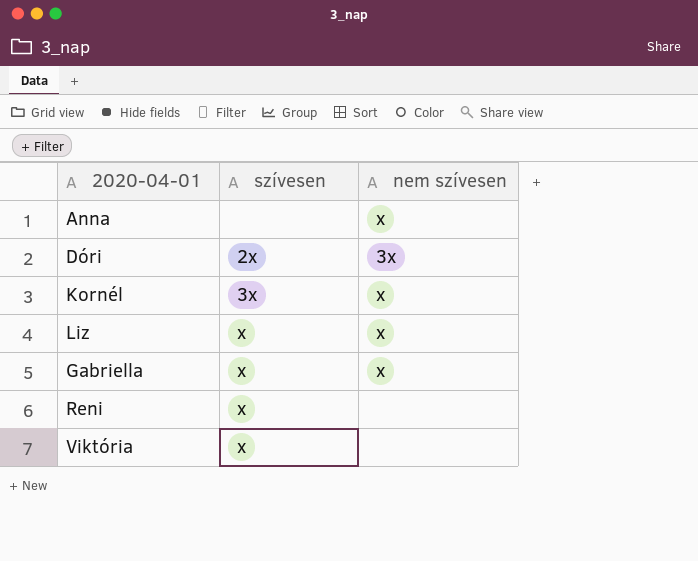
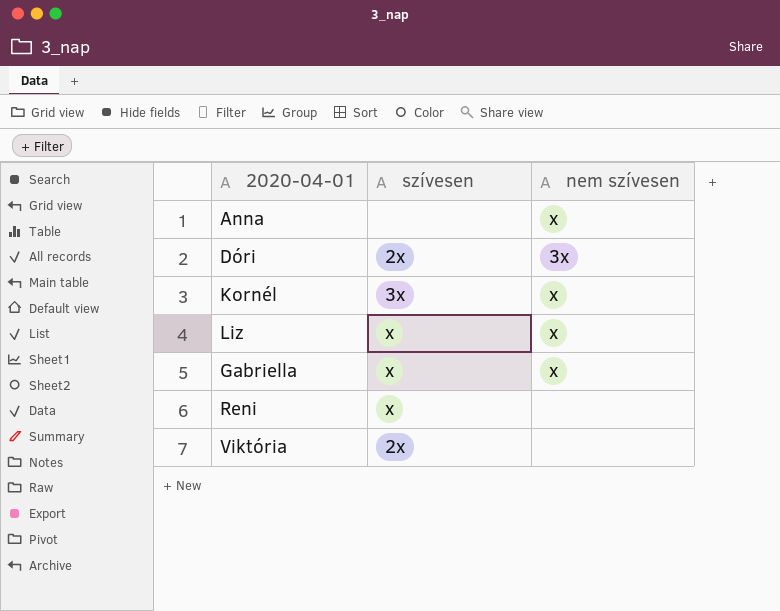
Viktória | szívesen: x -> 2x

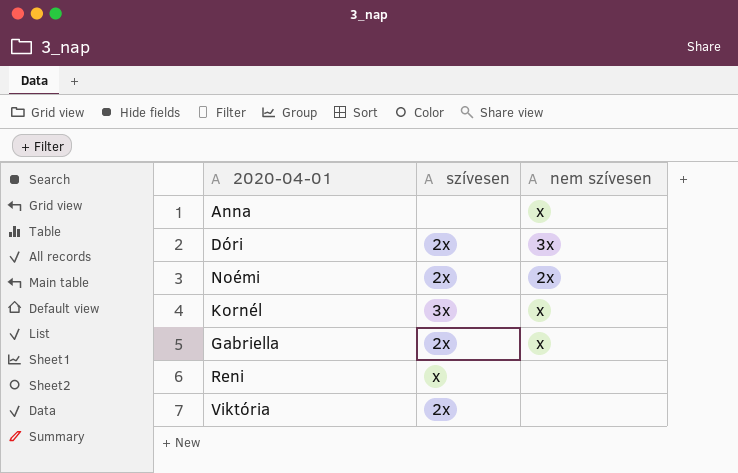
row Liz: x | x -> none
row Noémi: none -> 2x | 2x
Gabriella | szívesen: x -> 2x

